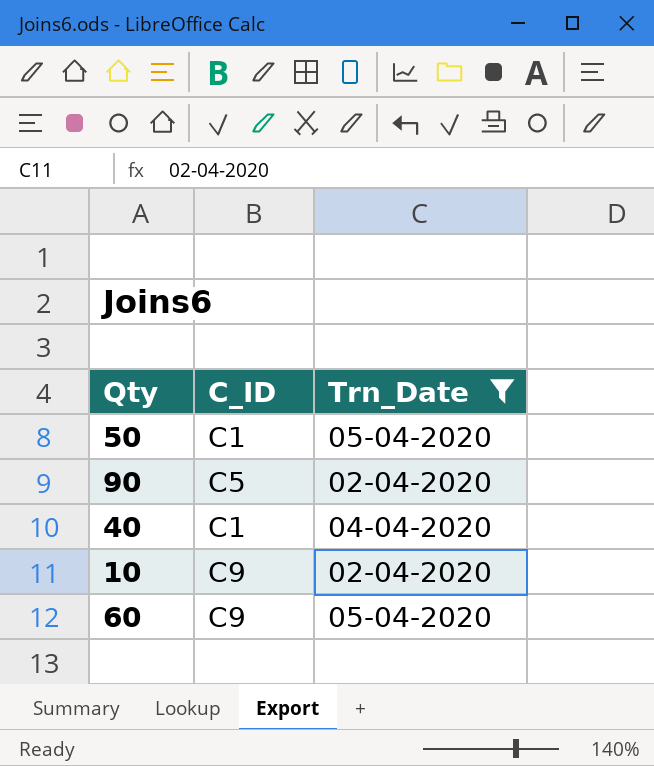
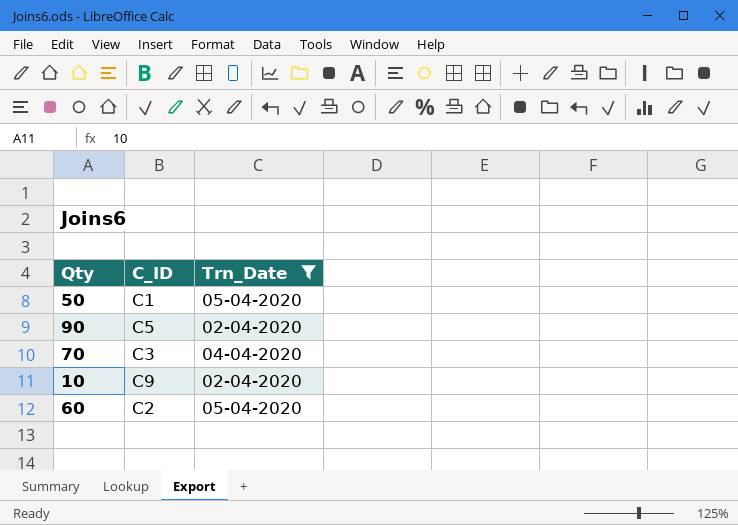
row 40: C1 | 04-04-2020 -> none
row 70: none -> C3 | 04-04-2020
60 | C_ID: C9 -> C2

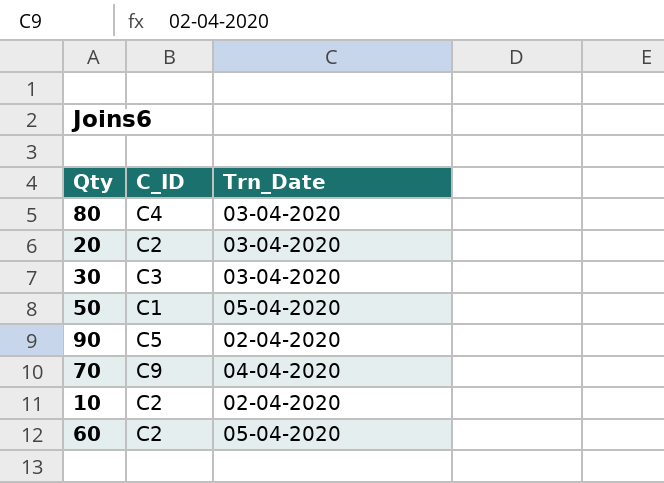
filter: Trn_Date != 03-04-2020 -> none
70 | C_ID: C3 -> C9
10 | C_ID: C9 -> C2

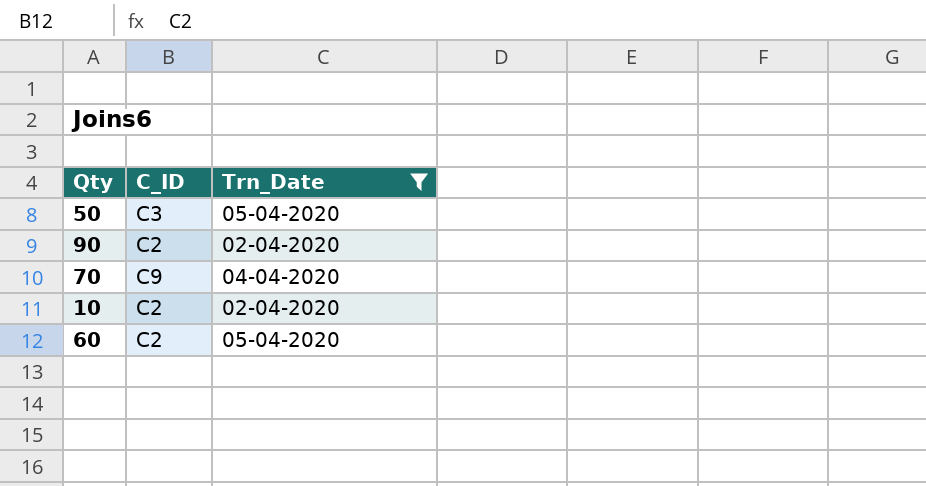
filter: none -> Trn_Date != 03-04-2020
50 | C_ID: C1 -> C3
90 | C_ID: C5 -> C2

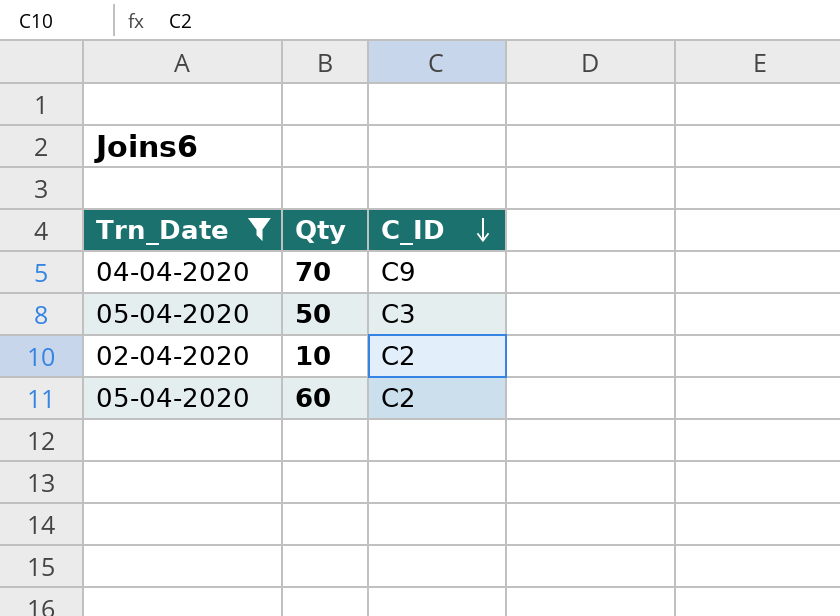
row order: none -> C_ID descending
column Trn_Date | position: 3 -> 1
row 90: C2 | 02-04-2020 -> none

